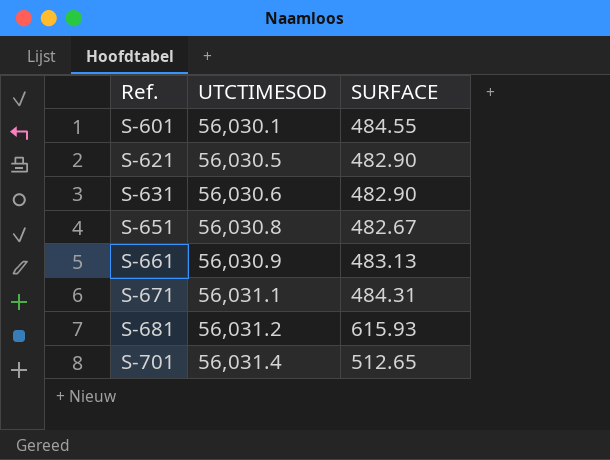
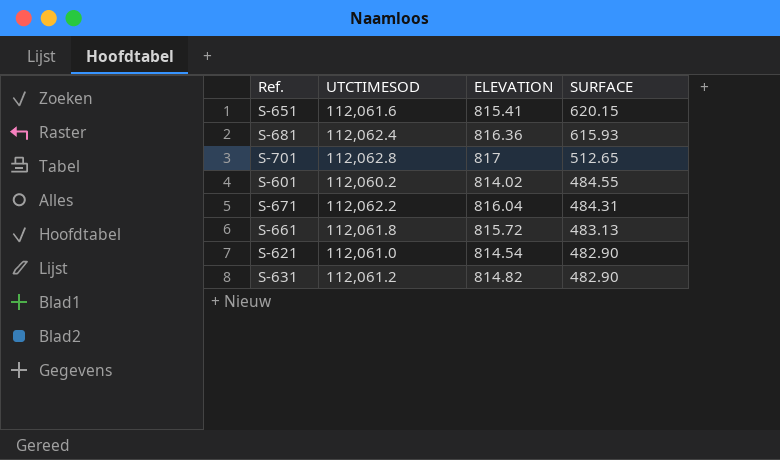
row order: Ref. ascending -> SURFACE descending
column ELEVATION | position: none -> 3
S-651 | UTCTIMESOD: 56,030.8 -> 112,061.6
S-651 | SURFACE: 482.67 -> 620.15
S-681 | UTCTIMESOD: 56,031.2 -> 112,062.4
S-701 | UTCTIMESOD: 56,031.4 -> 112,062.8
S-601 | UTCTIMESOD: 56,030.1 -> 112,060.2
S-671 | UTCTIMESOD: 56,031.1 -> 112,062.2
S-661 | UTCTIMESOD: 56,030.9 -> 112,061.8
S-621 | UTCTIMESOD: 56,030.5 -> 112,061.0
S-631 | UTCTIMESOD: 56,030.6 -> 112,061.2

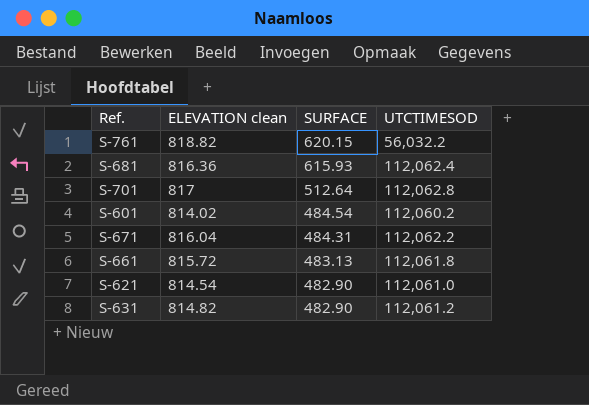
column name: ELEVATION -> ELEVATION clean
column UTCTIMESOD | position: 2 -> 4
row S-651: 112,061.6 | 815.41 | 620.15 -> none
row S-761: none -> 818.82 | 620.15 | 56,032.2
S-701 | SURFACE: 512.65 -> 512.64
S-601 | SURFACE: 484.55 -> 484.54

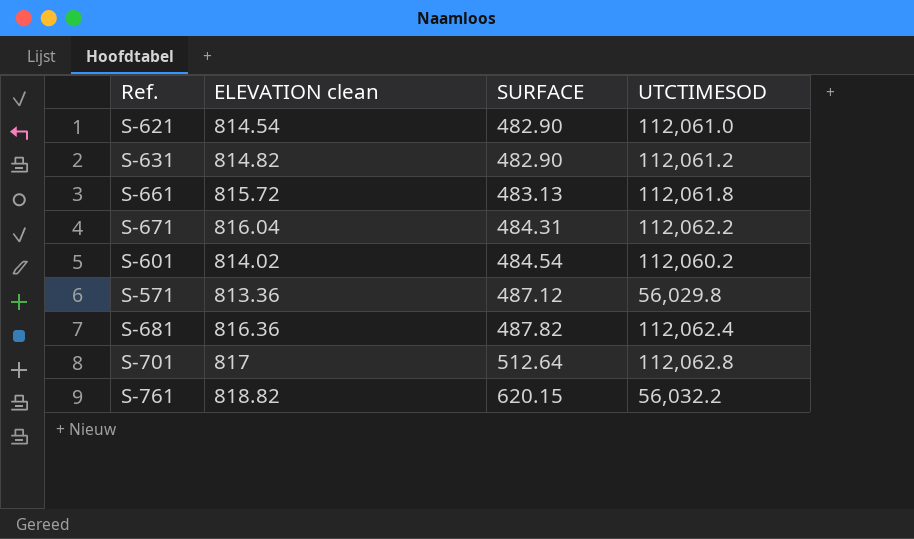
row order: SURFACE descending -> SURFACE ascending
row S-571: none -> 813.36 | 487.12 | 56,029.8
S-681 | SURFACE: 615.93 -> 487.82

